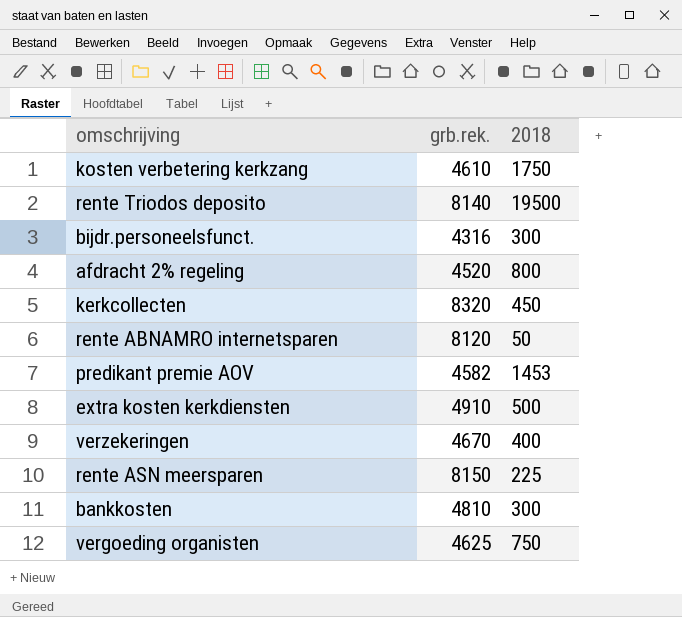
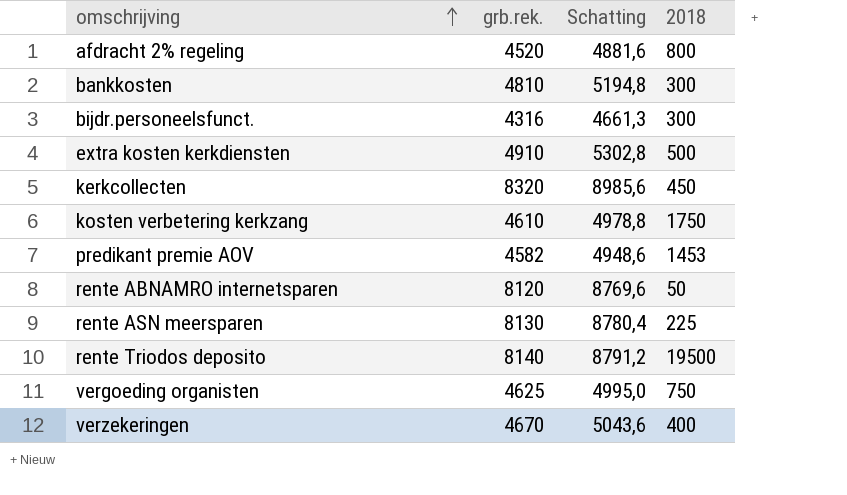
row order: none -> omschrijving ascending
column Schatting | formula: none -> [grb.rek.] * 1,08
rente ASN meersparen | grb.rek.: 8150 -> 8130

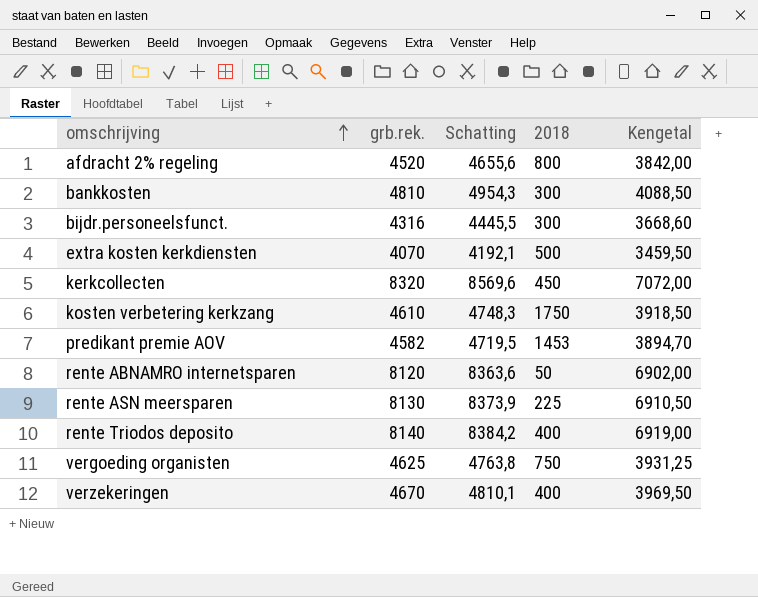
column Schatting | formula: [grb.rek.] * 1,08 -> [grb.rek.] * 1,03
column Kengetal | formula: none -> [grb.rek.] * 0,85
extra kosten kerkdiensten | grb.rek.: 4910 -> 4070
rente Triodos deposito | 2018: 19500 -> 400

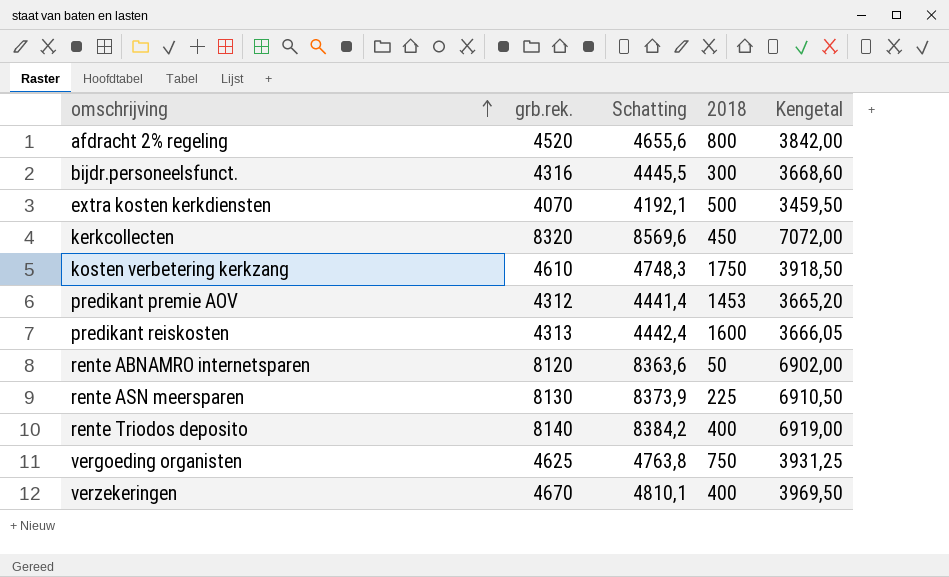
row bankkosten: 4810 | 4954,3 | 300 | 4088,50 -> none
predikant premie AOV | grb.rek.: 4582 -> 4312
predikant premie AOV | Schatting: 4719,5 -> 4441,4
predikant premie AOV | Kengetal: 3894,70 -> 3665,20
row predikant reiskosten: none -> 4313 | 4442,4 | 1600 | 3666,05

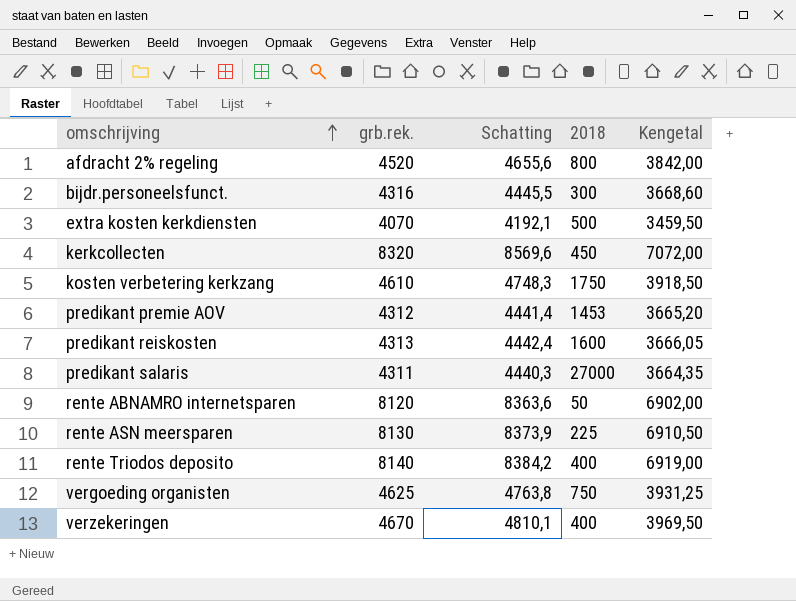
row predikant salaris: none -> 4311 | 4440,3 | 27000 | 3664,35

